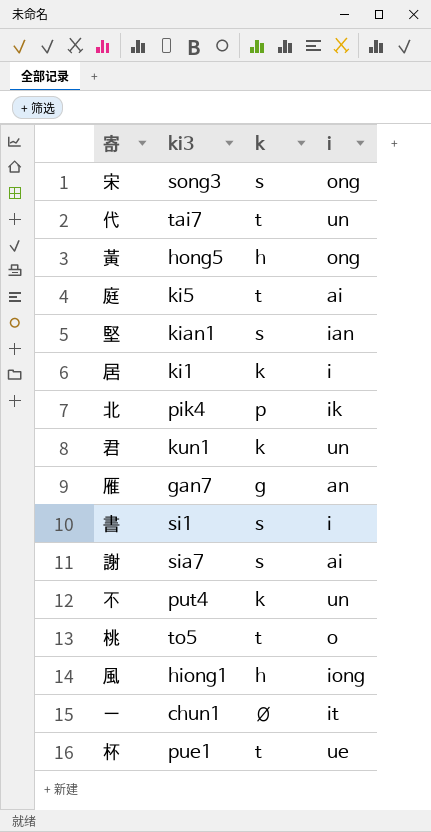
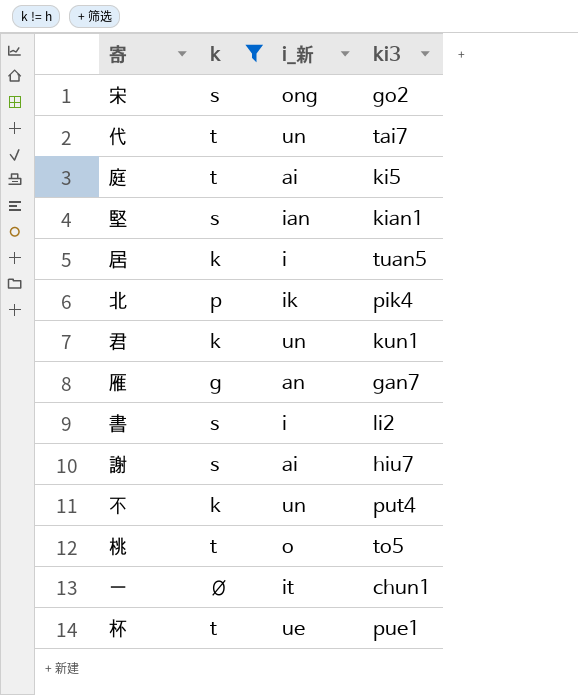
filter: none -> k != h
column name: i -> i_新
column ki3 | position: 2 -> 4
宋 | ki3: song3 -> go2
居 | ki3: ki1 -> tuan5
書 | ki3: si1 -> li2
謝 | ki3: sia7 -> hiu7

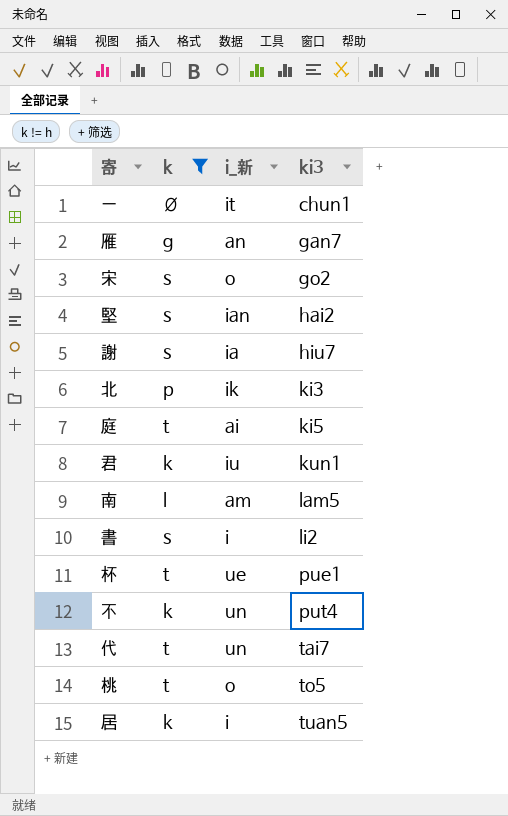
row order: none -> ki3 ascending
宋 | i_新: ong -> o
堅 | ki3: kian1 -> hai2
謝 | i_新: ai -> ia
北 | ki3: pik4 -> ki3
君 | i_新: un -> iu
row 南: none -> l | am | lam5

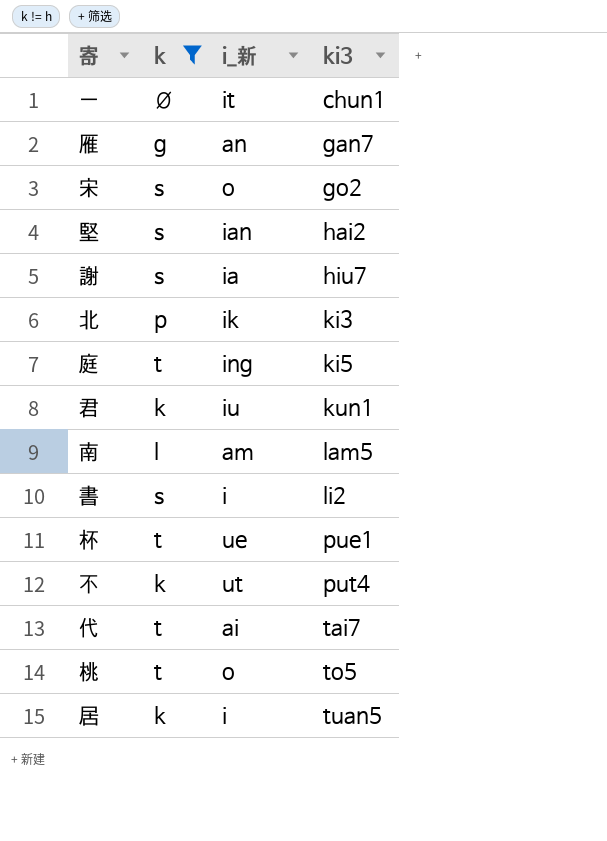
庭 | i_新: ai -> ing
不 | i_新: un -> ut
代 | i_新: un -> ai

